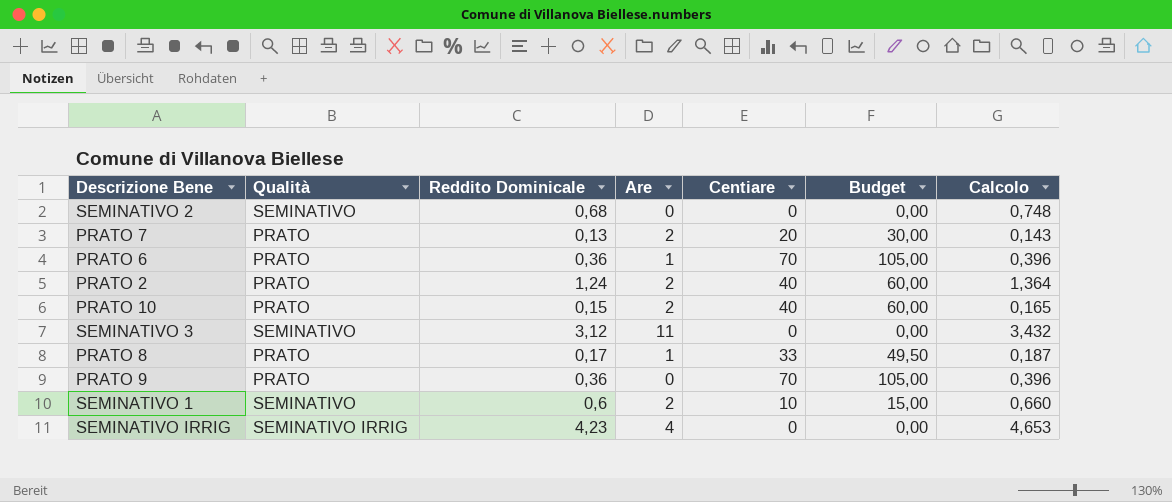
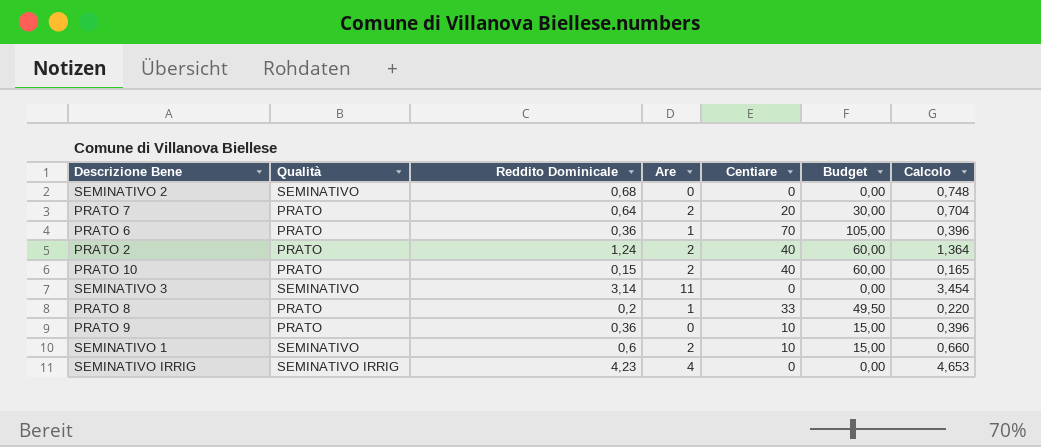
PRATO 7 | Reddito Dominicale: 0,13 -> 0,64
PRATO 7 | Calcolo: 0,143 -> 0,704
SEMINATIVO 3 | Reddito Dominicale: 3,12 -> 3,14
SEMINATIVO 3 | Calcolo: 3,432 -> 3,454
PRATO 8 | Reddito Dominicale: 0,17 -> 0,2
PRATO 8 | Calcolo: 0,187 -> 0,220
PRATO 9 | Centiare: 70 -> 10
PRATO 9 | Budget: 105,00 -> 15,00

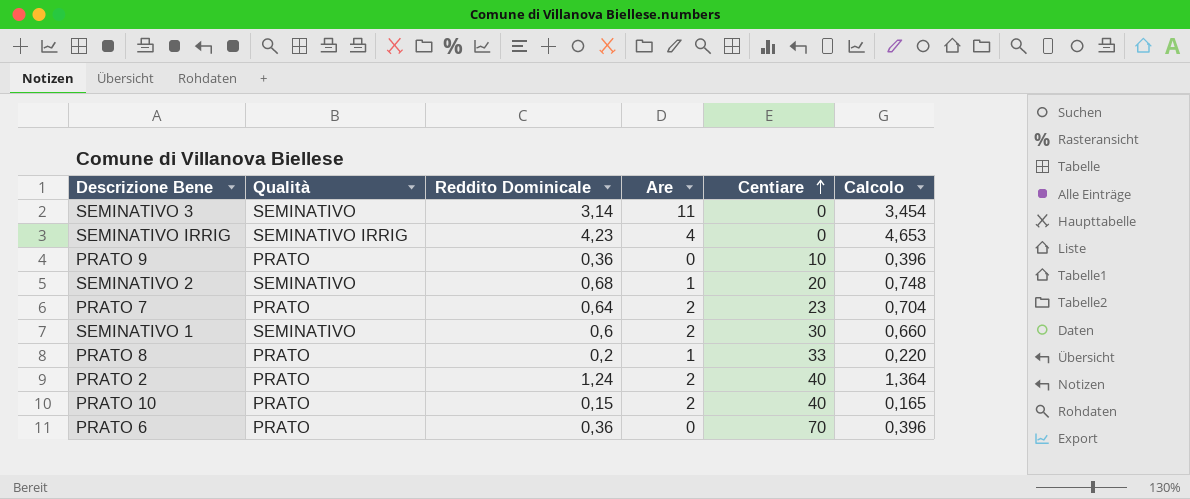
row order: none -> Centiare ascending
column Budget | formula: [Centiare] * 1,5 -> none
SEMINATIVO 2 | Are: 0 -> 1
SEMINATIVO 2 | Centiare: 0 -> 20
PRATO 7 | Centiare: 20 -> 23
SEMINATIVO 1 | Centiare: 10 -> 30
PRATO 6 | Are: 1 -> 0

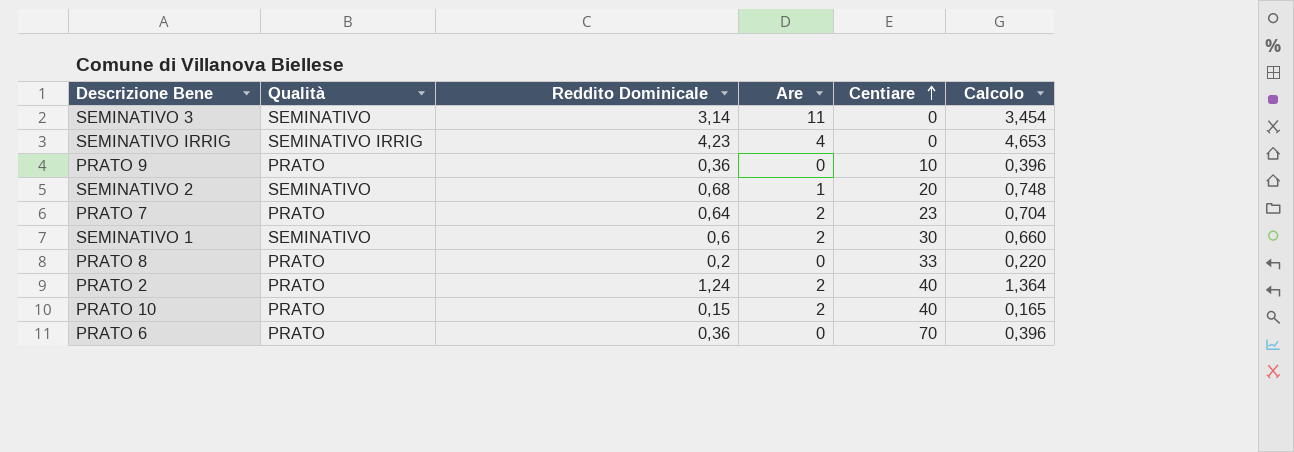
PRATO 8 | Are: 1 -> 0

